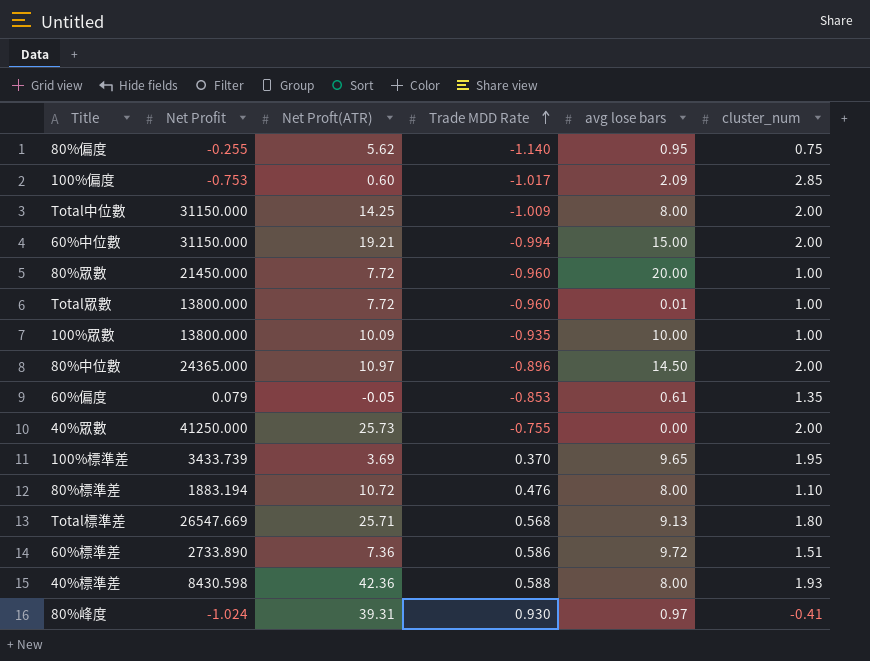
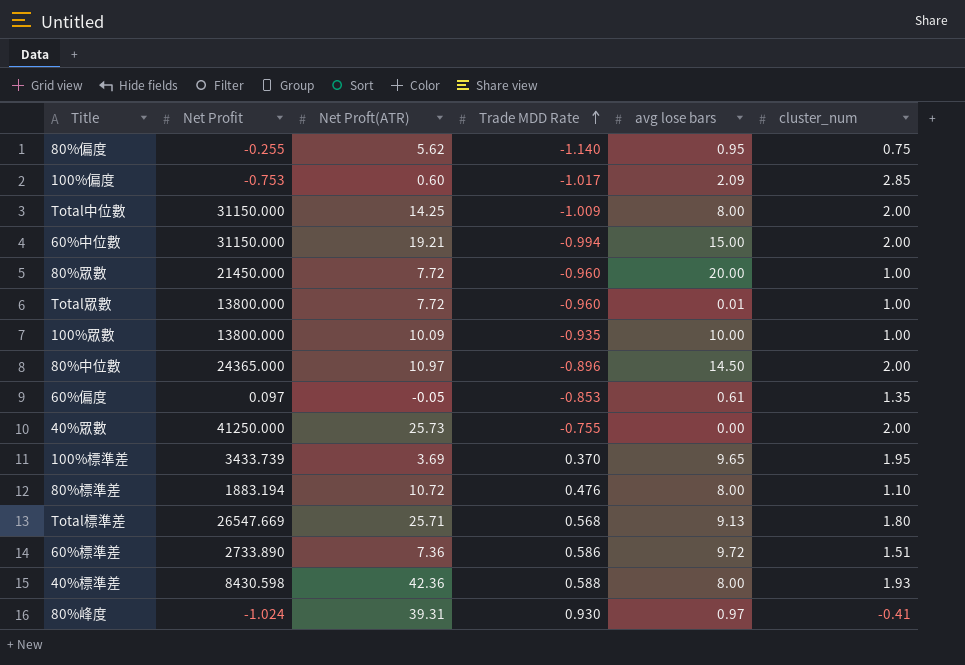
60%偏度 | Net Profit: 0.079 -> 0.097

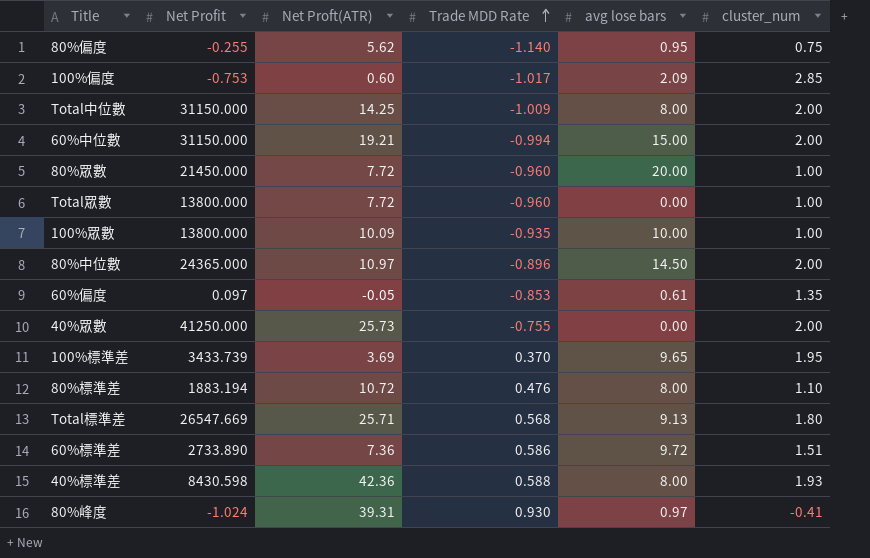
Total眾數 | avg lose bars: 0.01 -> 0.00

